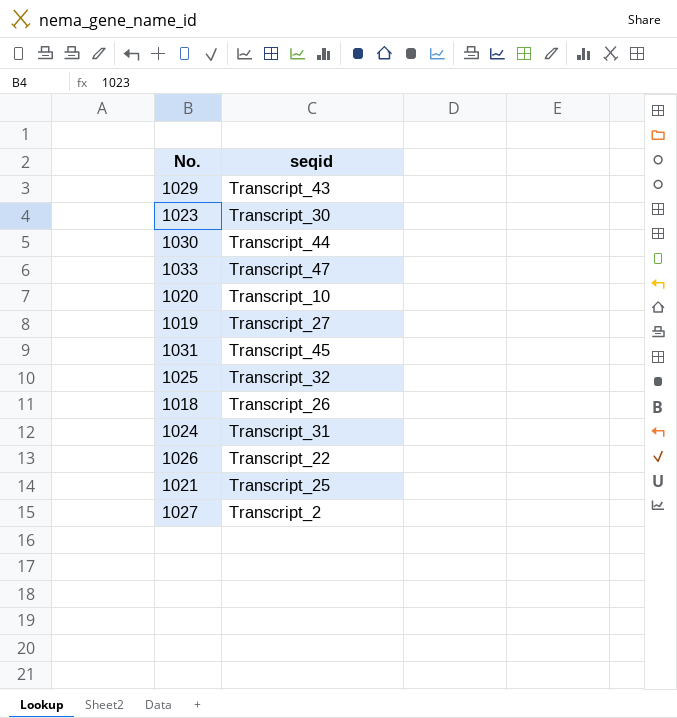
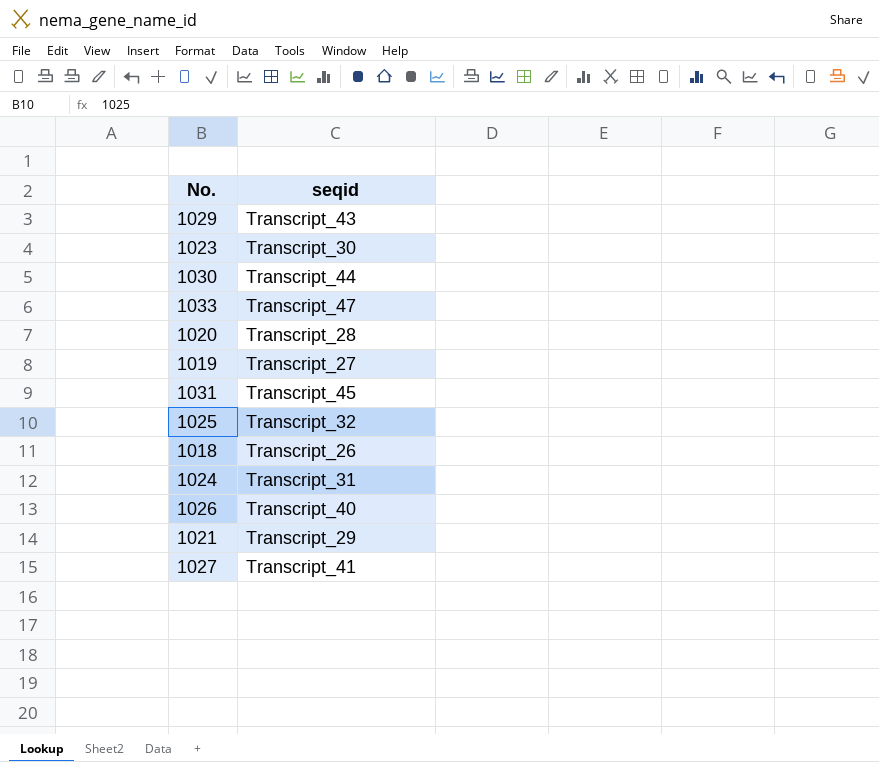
1020 | seqid: Transcript_10 -> Transcript_28
1026 | seqid: Transcript_22 -> Transcript_40
1021 | seqid: Transcript_25 -> Transcript_29
1027 | seqid: Transcript_2 -> Transcript_41

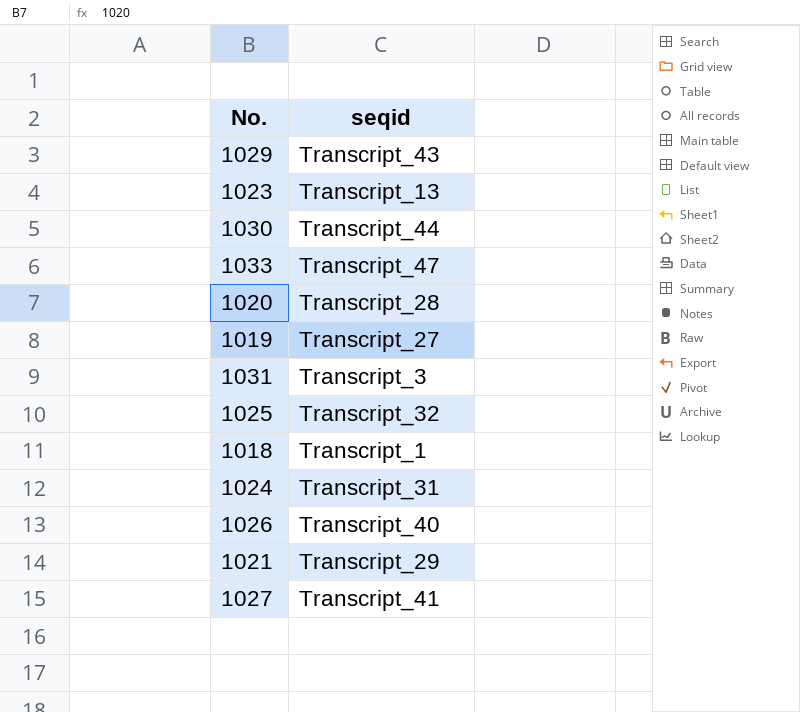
1023 | seqid: Transcript_30 -> Transcript_13
1031 | seqid: Transcript_45 -> Transcript_3
1018 | seqid: Transcript_26 -> Transcript_1

